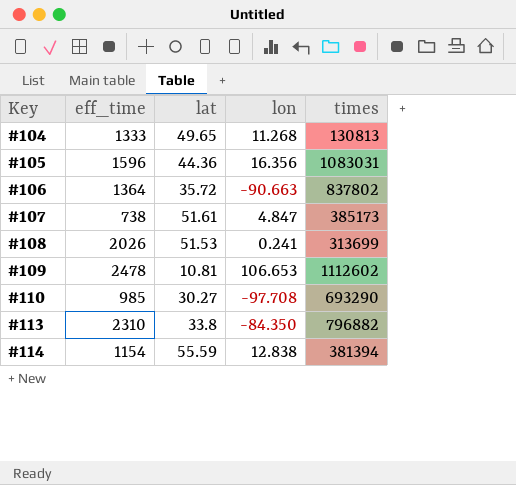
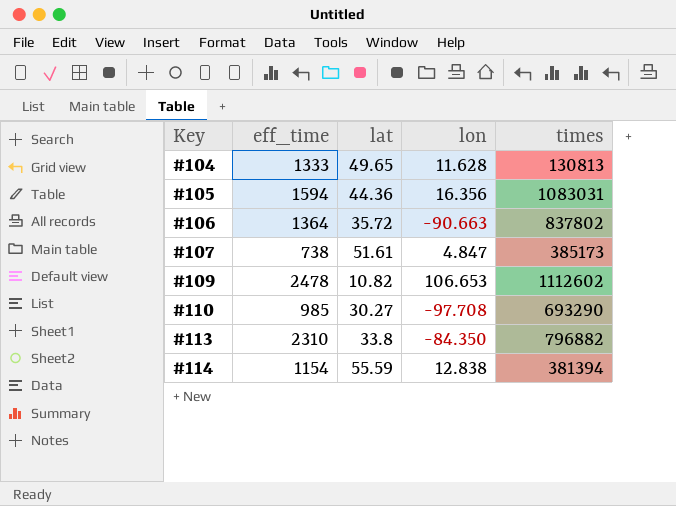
row #108: 2026 | 51.53 | 0.241 | 313699 -> none
#104 | lon: 11.268 -> 11.628
#105 | eff_time: 1596 -> 1594
#109 | lat: 10.81 -> 10.82

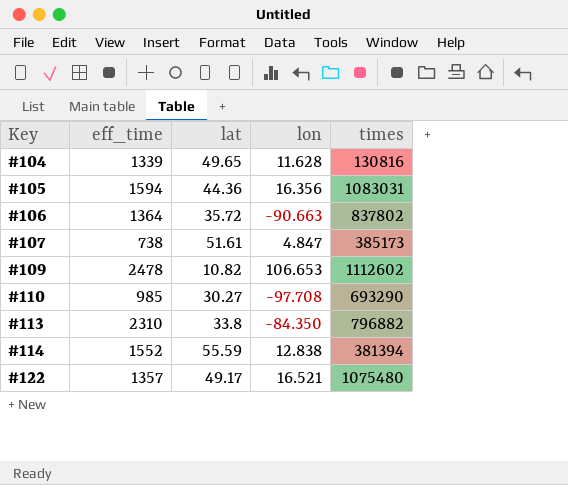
#104 | eff_time: 1333 -> 1339
#104 | times: 130813 -> 130816
#114 | eff_time: 1154 -> 1552
row #122: none -> 1357 | 49.17 | 16.521 | 1075480

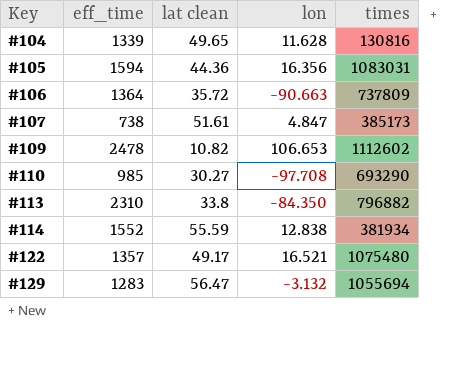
column name: lat -> lat clean
#106 | times: 837802 -> 737809
#114 | times: 381394 -> 381934
row #129: none -> 1283 | 56.47 | -3.132 | 1055694

